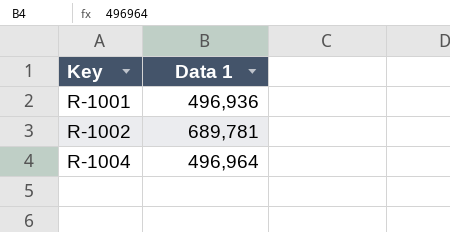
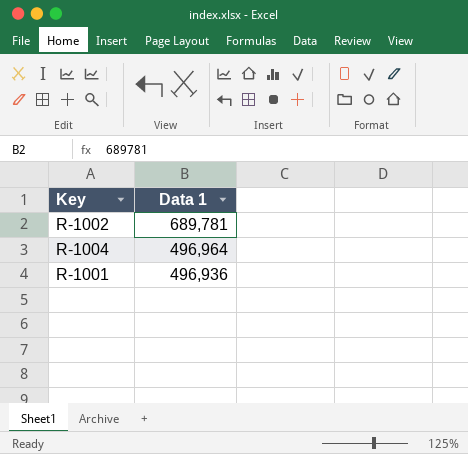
row order: Key ascending -> Data 1 descending

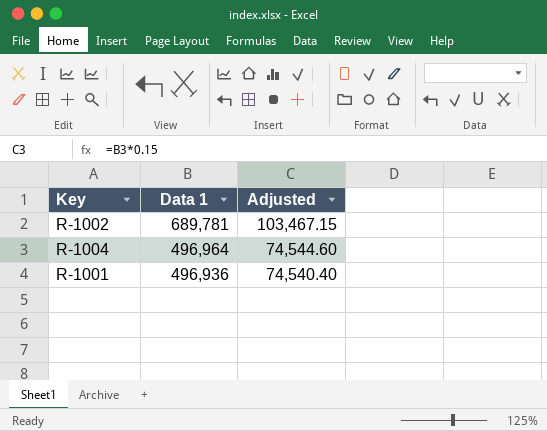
column Adjusted | formula: none -> [Data 1] * 0.15

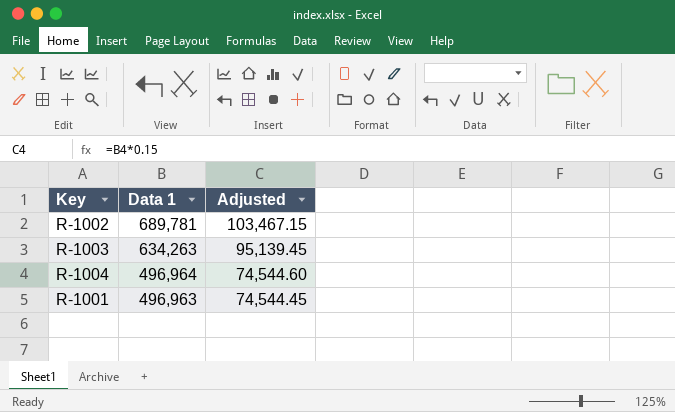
row R-1003: none -> 634,263 | 95,139.45
R-1001 | Data 1: 496,936 -> 496,963
R-1001 | Adjusted: 74,540.40 -> 74,544.45

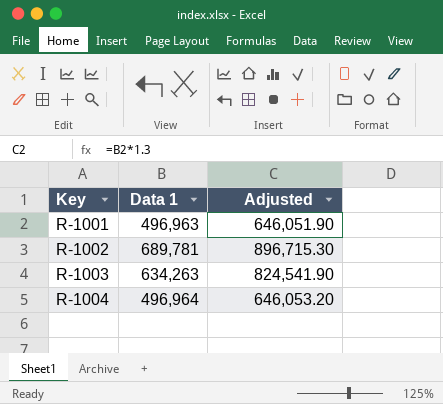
row order: Data 1 descending -> Key ascending
column Adjusted | formula: [Data 1] * 0.15 -> [Data 1] * 1.3

